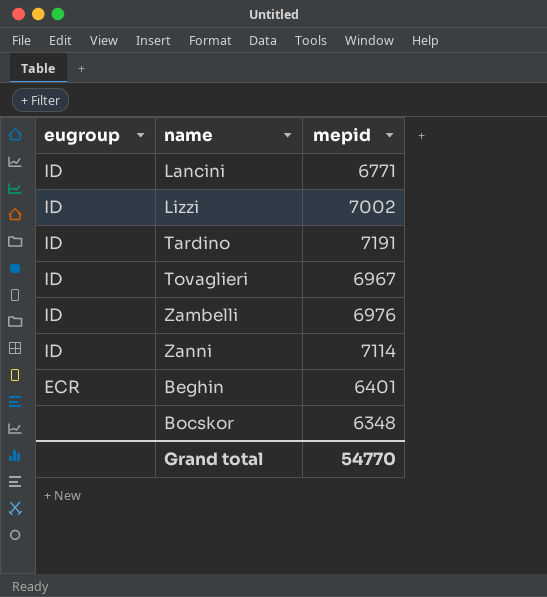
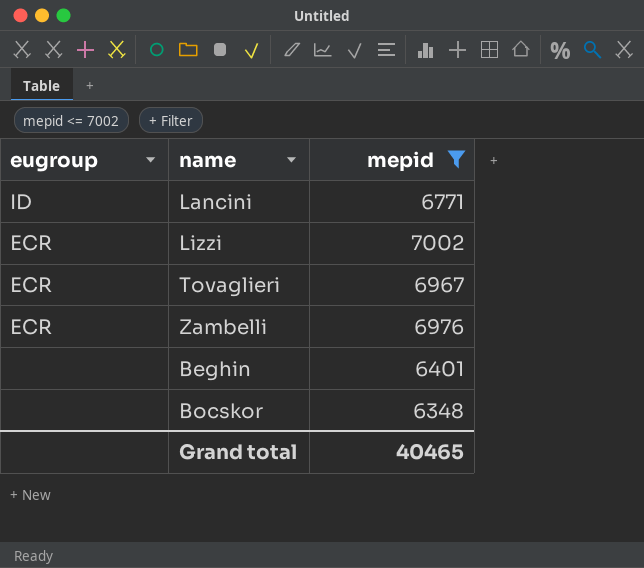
filter: none -> mepid <= 7002
Lizzi | eugroup: ID -> ECR
Tovaglieri | eugroup: ID -> ECR
Zambelli | eugroup: ID -> ECR
Beghin | eugroup: ECR -> none
Grand total | mepid: 54770 -> 40465

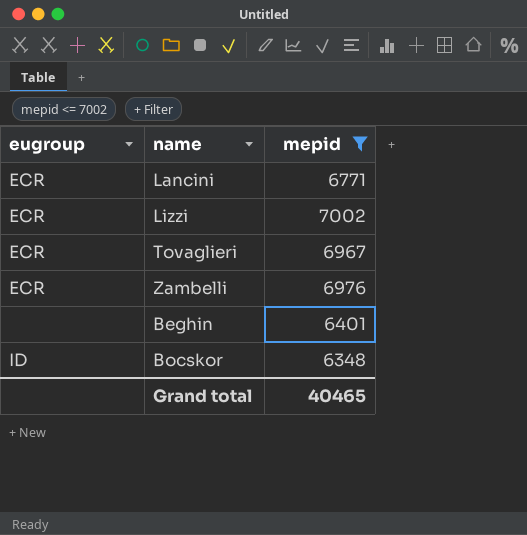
Lancini | eugroup: ID -> ECR
Bocskor | eugroup: none -> ID

